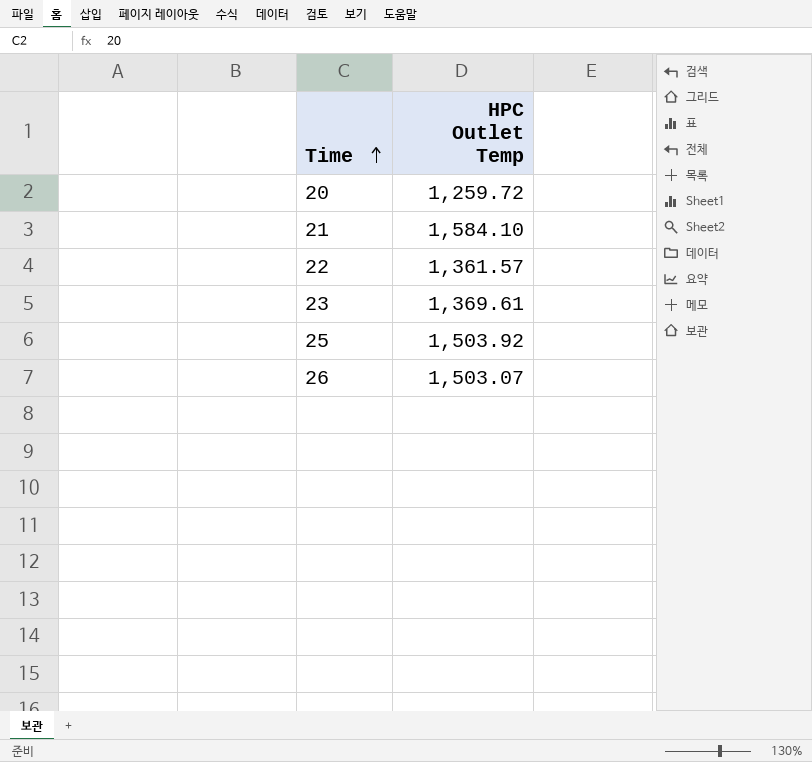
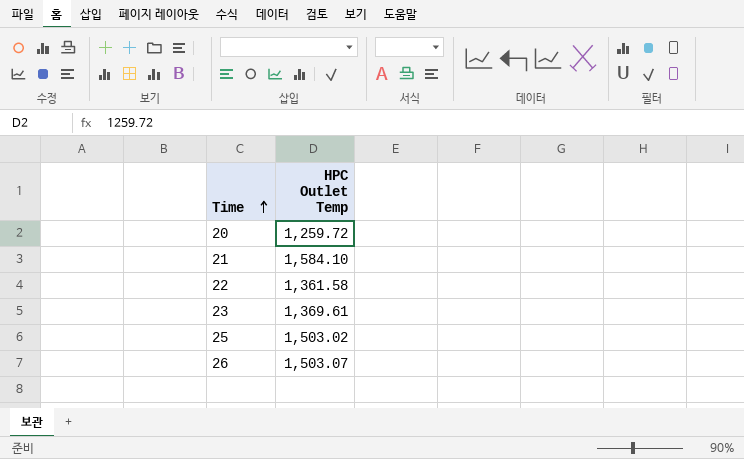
22 | HPC Outlet Temp: 1,361.57 -> 1,361.58
25 | HPC Outlet Temp: 1,503.92 -> 1,503.02

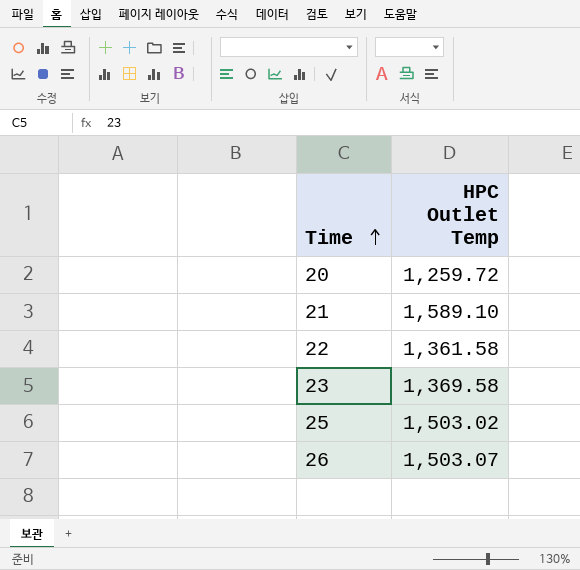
21 | HPC Outlet Temp: 1,584.10 -> 1,589.10
23 | HPC Outlet Temp: 1,369.61 -> 1,369.58

